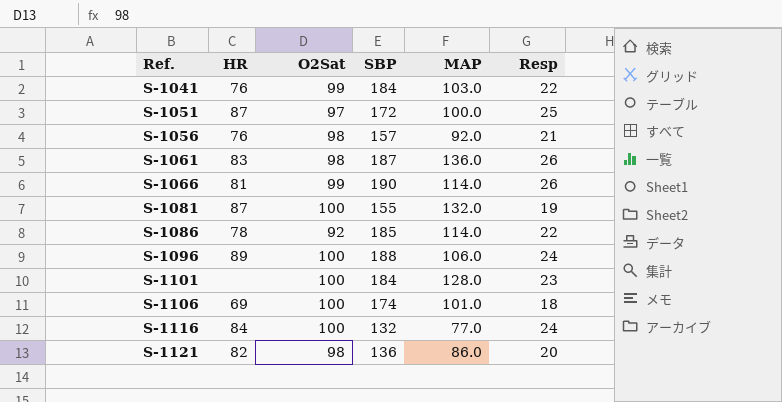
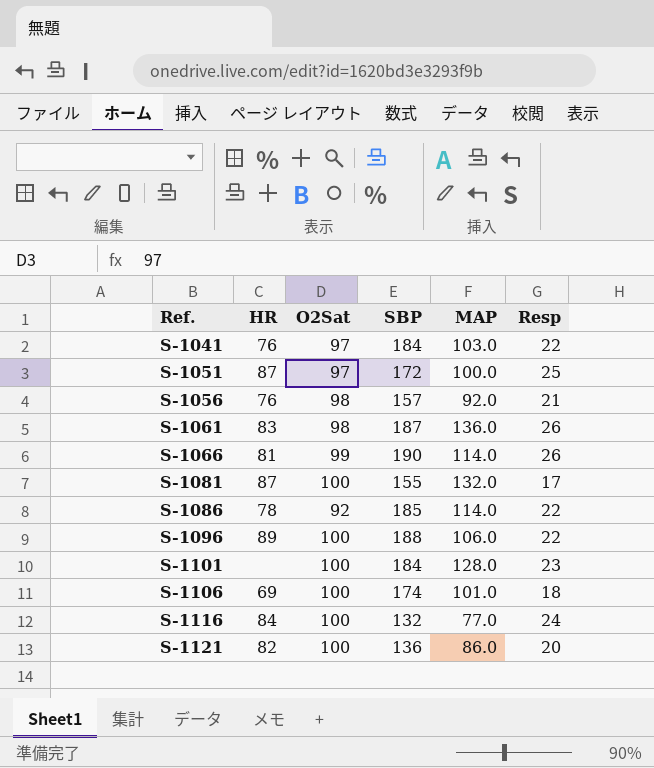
S-1041 | O2Sat: 99 -> 97
S-1081 | Resp: 19 -> 17
S-1096 | Resp: 24 -> 22
S-1121 | O2Sat: 98 -> 100

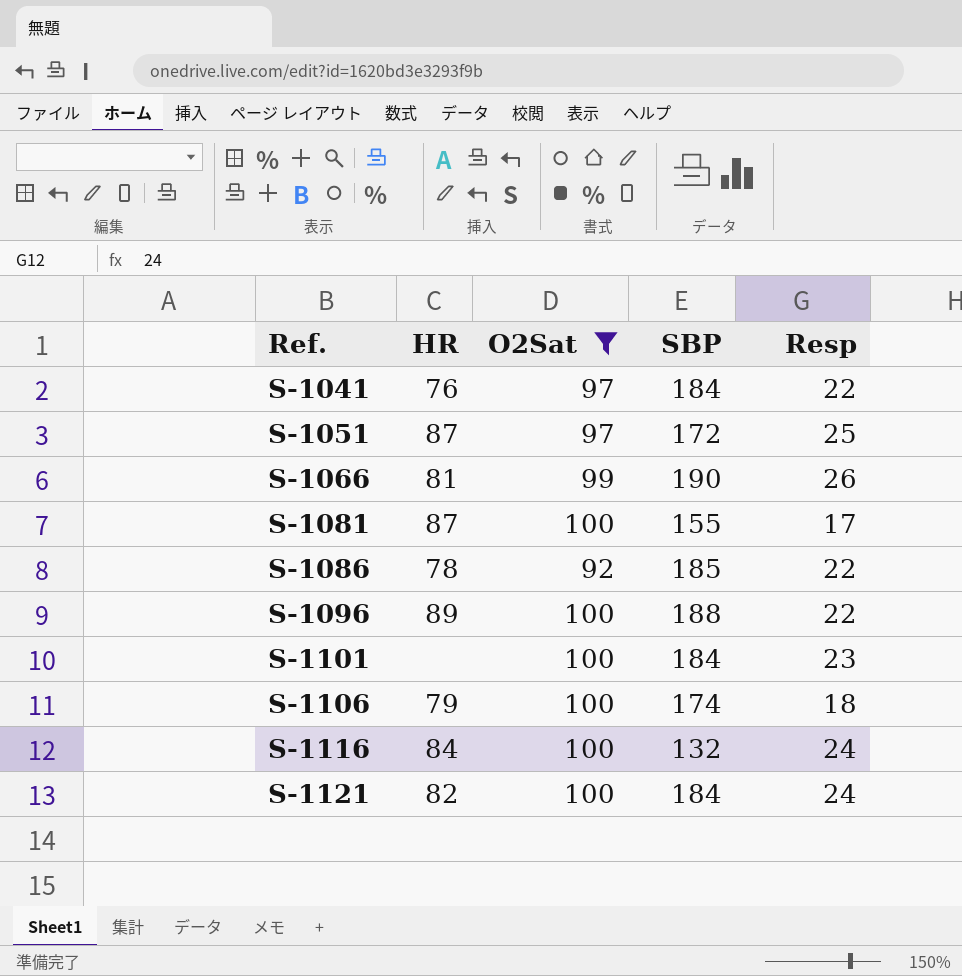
filter: none -> O2Sat != 98
column MAP | position: 5 -> none
S-1106 | HR: 69 -> 79
S-1121 | SBP: 136 -> 184
S-1121 | Resp: 20 -> 24

